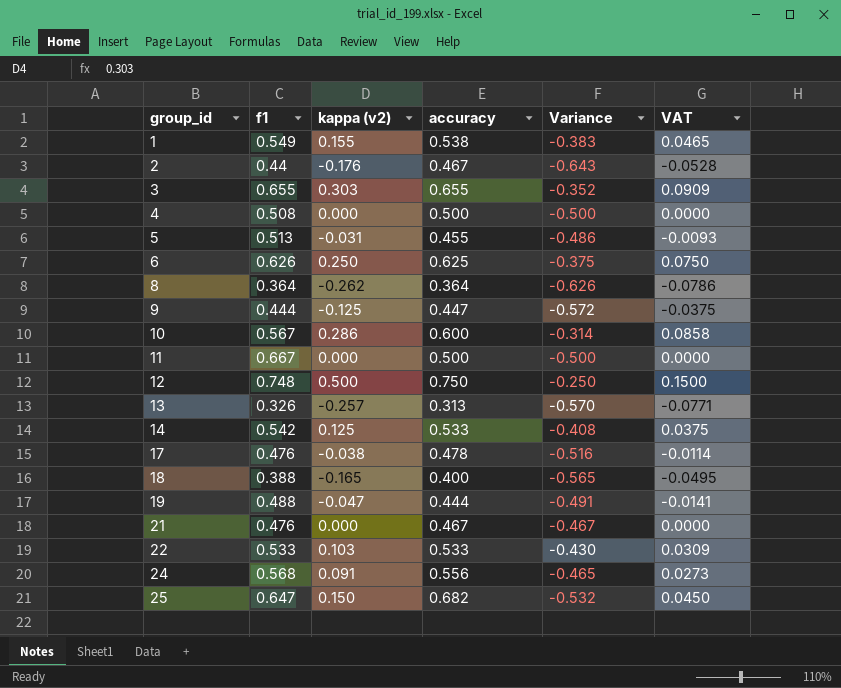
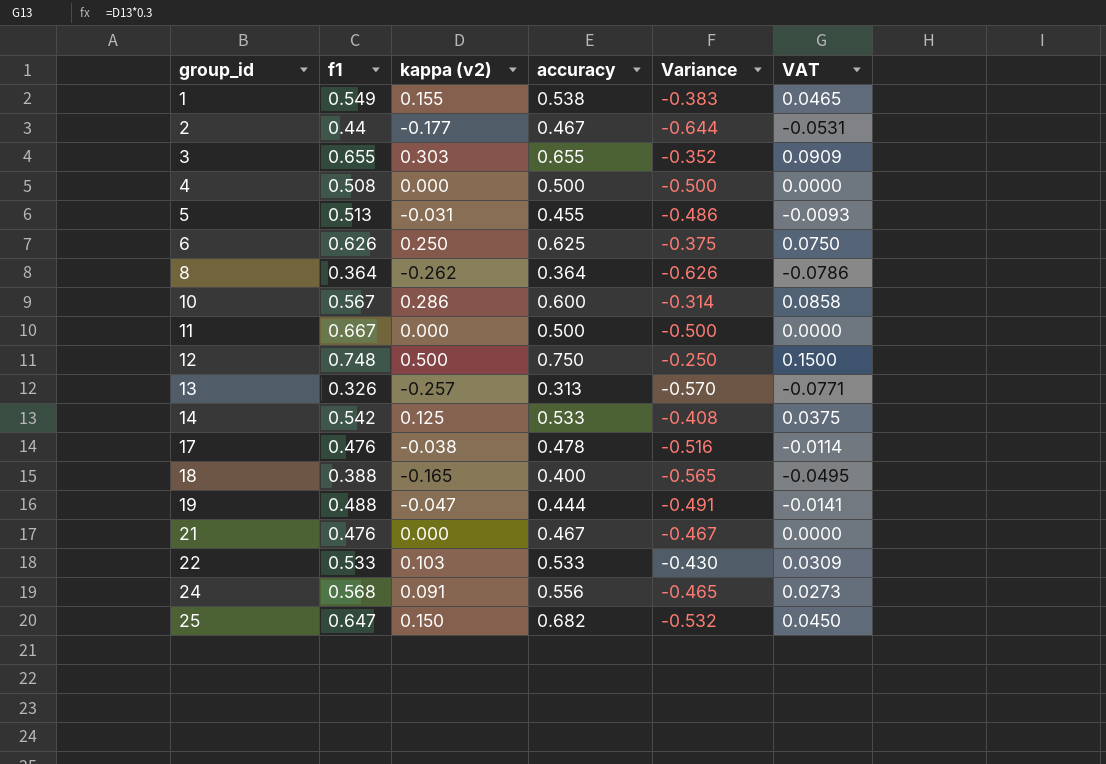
row 9: 0.444 | -0.125 | 0.447 | -0.572 | -0.0375 -> none
2 | kappa (v2): -0.176 -> -0.177
2 | Variance: -0.643 -> -0.644
2 | VAT: -0.0528 -> -0.0531

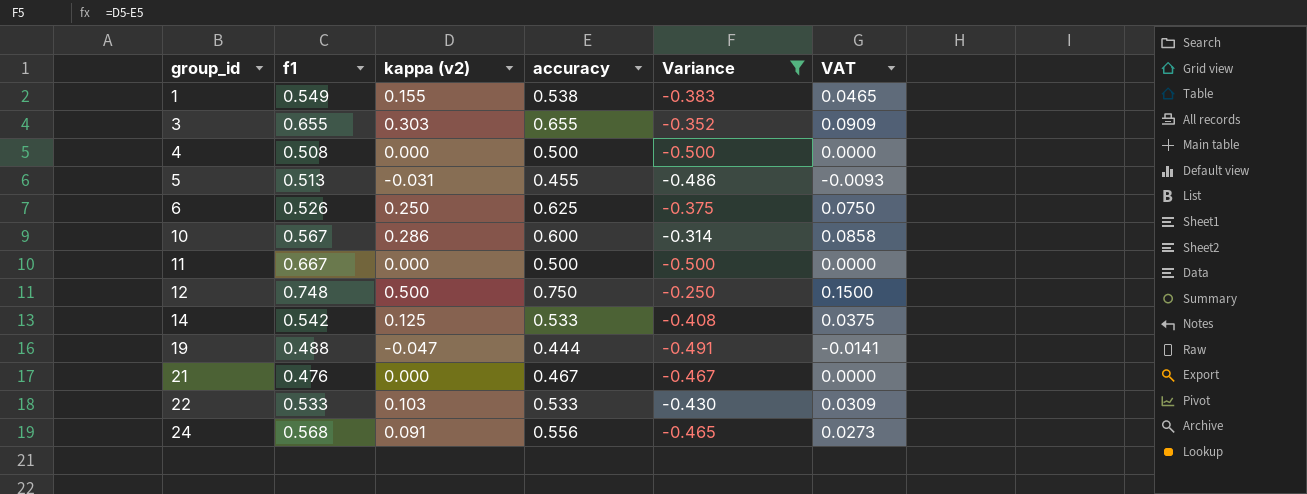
filter: none -> Variance >= -0.500
6 | f1: 0.626 -> 0.526

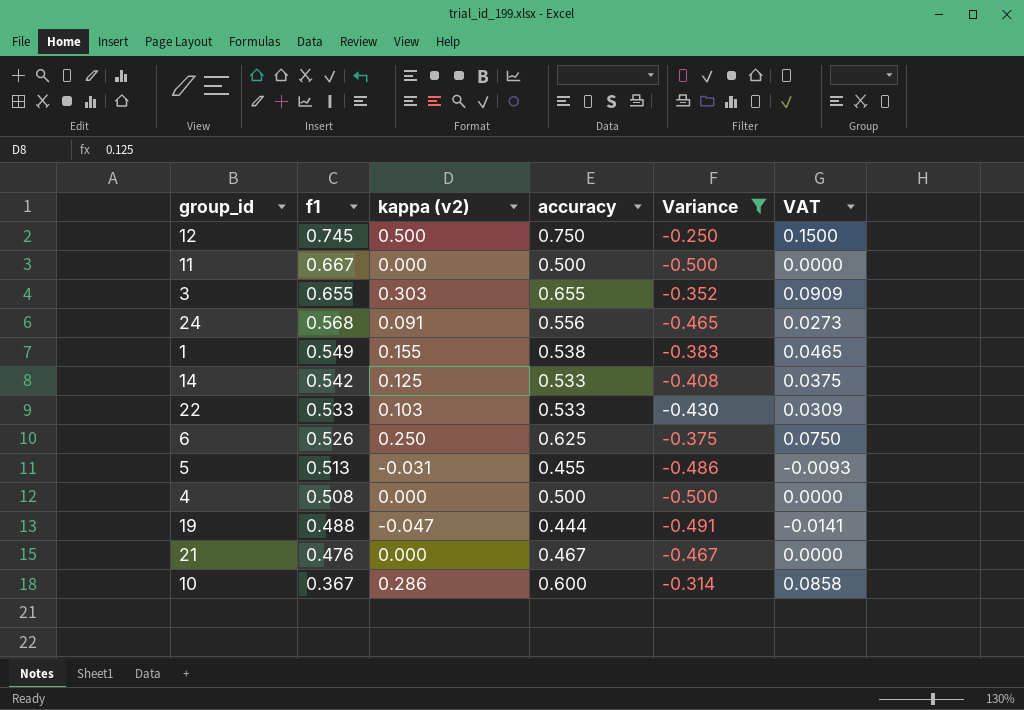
row order: group_id ascending -> f1 descending
12 | f1: 0.748 -> 0.745
10 | f1: 0.567 -> 0.367

